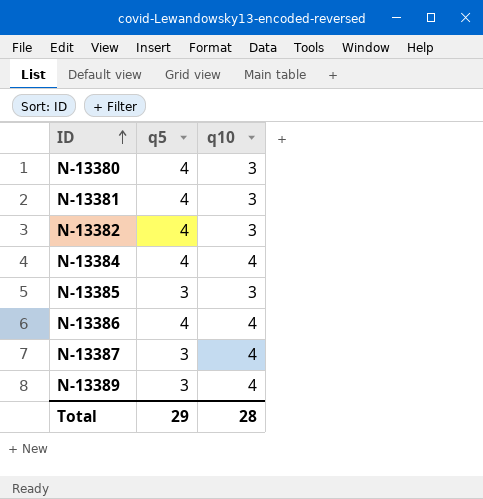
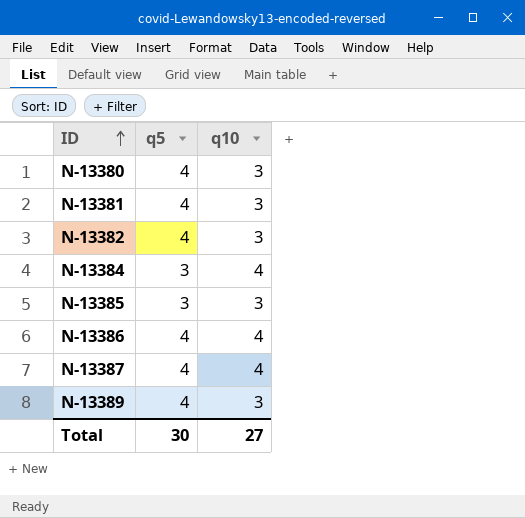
N-13384 | q5: 4 -> 3
N-13387 | q5: 3 -> 4
N-13389 | q5: 3 -> 4
N-13389 | q10: 4 -> 3
Total | q5: 29 -> 30
Total | q10: 28 -> 27

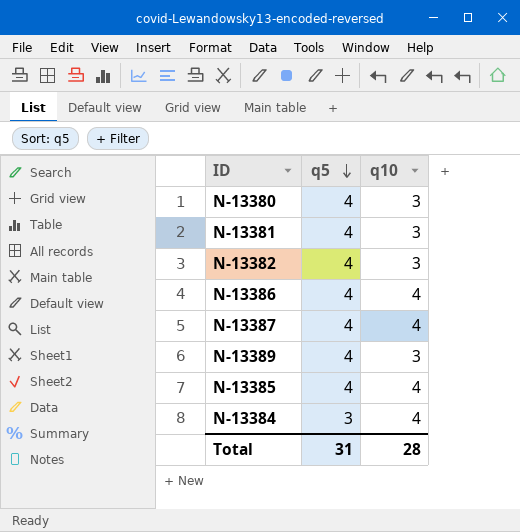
row order: ID ascending -> q5 descending
N-13385 | q5: 3 -> 4
N-13385 | q10: 3 -> 4
Total | q5: 30 -> 31
Total | q10: 27 -> 28

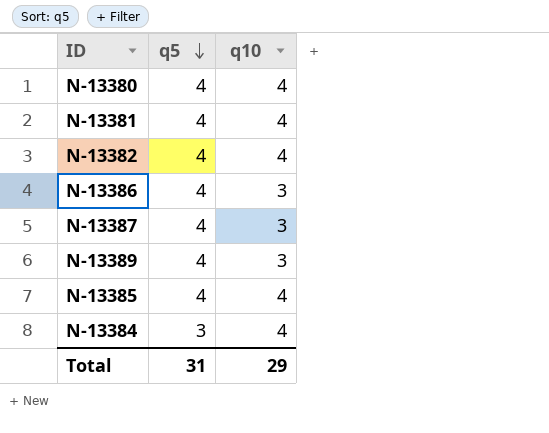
N-13380 | q10: 3 -> 4
N-13381 | q10: 3 -> 4
N-13382 | q10: 3 -> 4
N-13386 | q10: 4 -> 3
N-13387 | q10: 4 -> 3
Total | q10: 28 -> 29

